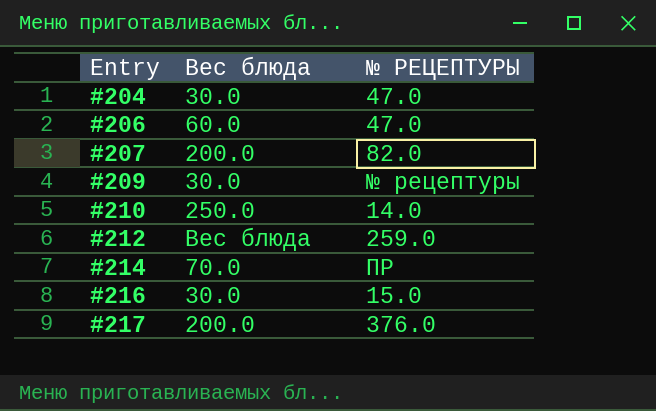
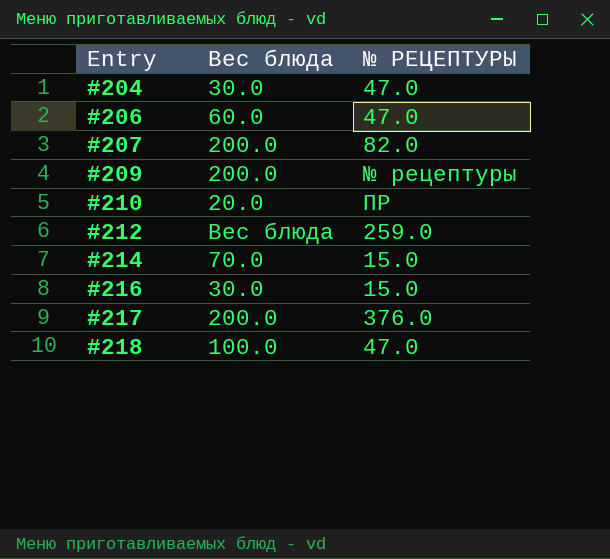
#209 | Вес блюда: 30.0 -> 200.0
#210 | Вес блюда: 250.0 -> 20.0
#210 | № РЕЦЕПТУРЫ: 14.0 -> ПР
#214 | № РЕЦЕПТУРЫ: ПР -> 15.0
row #218: none -> 100.0 | 47.0

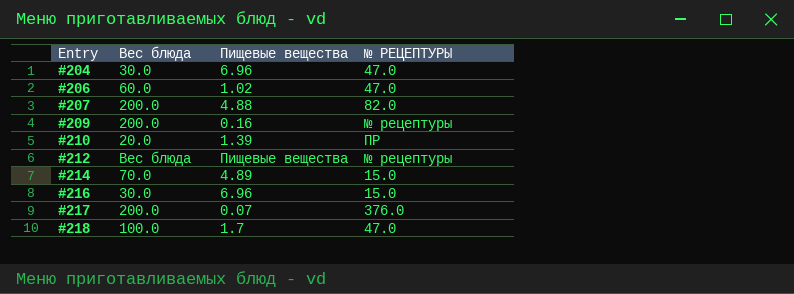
column Пищевые вещества | position: none -> 3
#212 | № РЕЦЕПТУРЫ: 259.0 -> № рецептуры

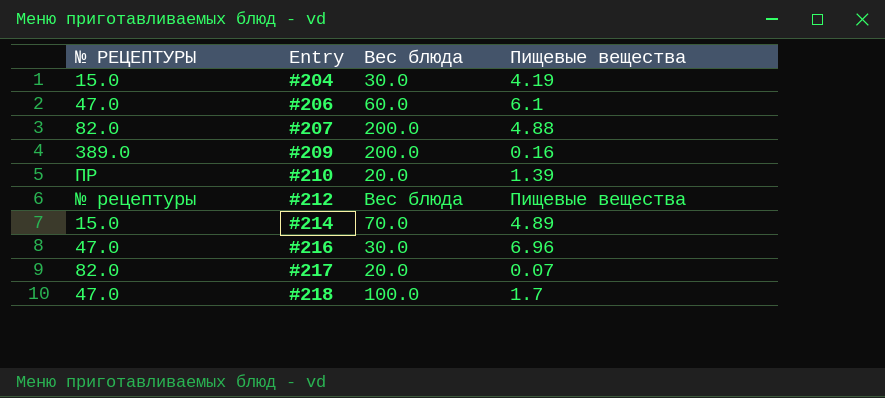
column № РЕЦЕПТУРЫ | position: 4 -> 1
#204 | № РЕЦЕПТУРЫ: 47.0 -> 15.0
#204 | Пищевые вещества: 6.96 -> 4.19
#206 | Пищевые вещества: 1.02 -> 6.1
#209 | № РЕЦЕПТУРЫ: № рецептуры -> 389.0
#216 | № РЕЦЕПТУРЫ: 15.0 -> 47.0
#217 | № РЕЦЕПТУРЫ: 376.0 -> 82.0
#217 | Вес блюда: 200.0 -> 20.0

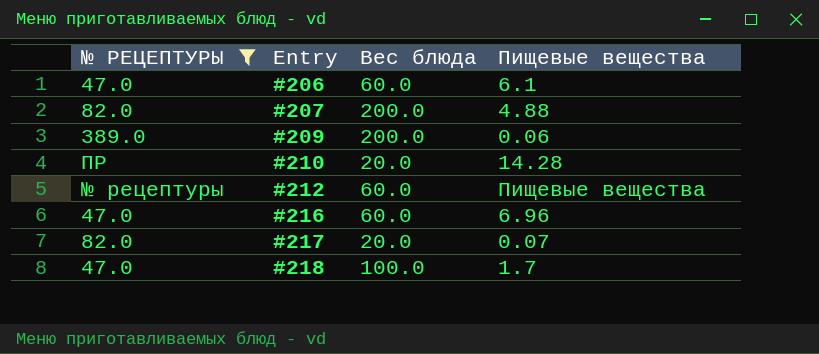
filter: none -> № РЕЦЕПТУРЫ != 15.0
#209 | Пищевые вещества: 0.16 -> 0.06
#210 | Пищевые вещества: 1.39 -> 14.28
#212 | Вес блюда: Вес блюда -> 60.0
#216 | Вес блюда: 30.0 -> 60.0

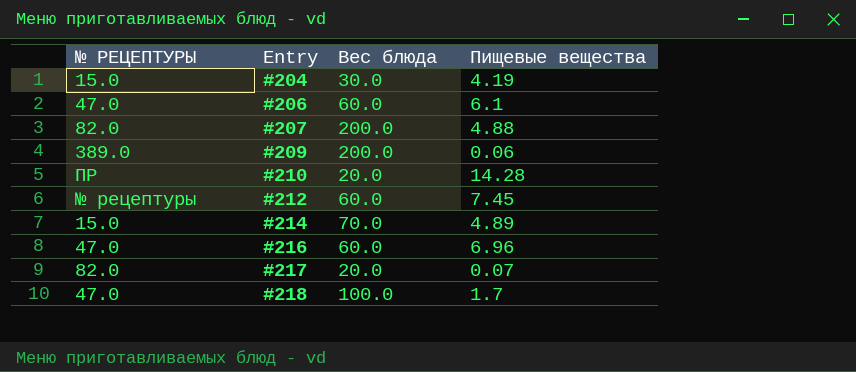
filter: № РЕЦЕПТУРЫ != 15.0 -> none
#212 | Пищевые вещества: Пищевые вещества -> 7.45

